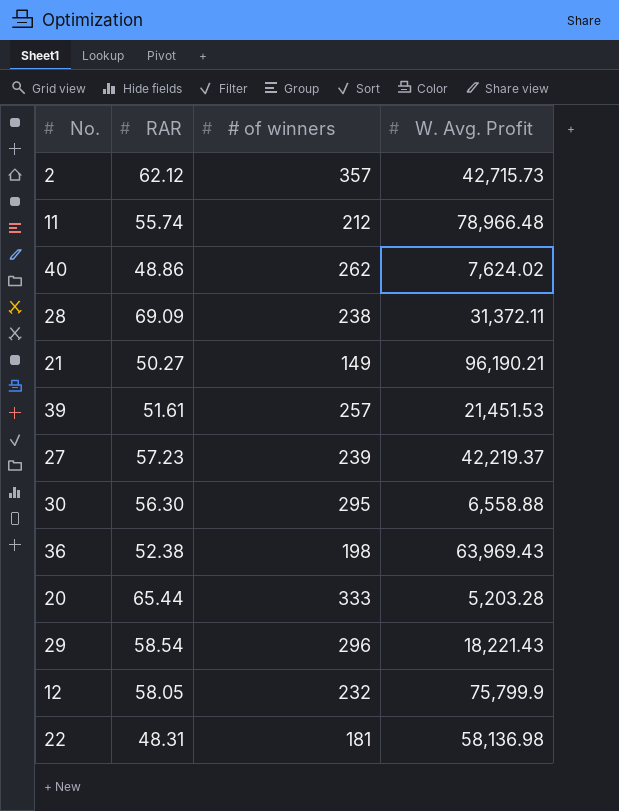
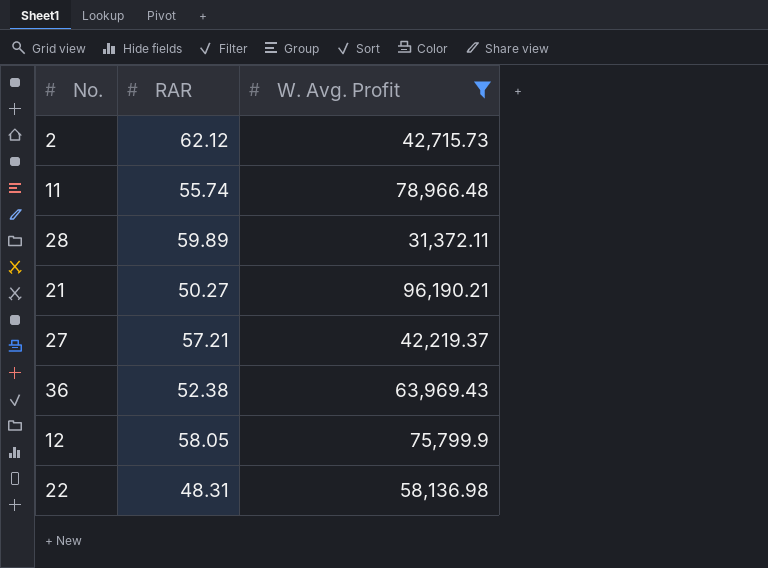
filter: none -> W. Avg. Profit >= 31,372.11
column # of winners | position: 3 -> none
28 | RAR: 69.09 -> 59.89
27 | RAR: 57.23 -> 57.21

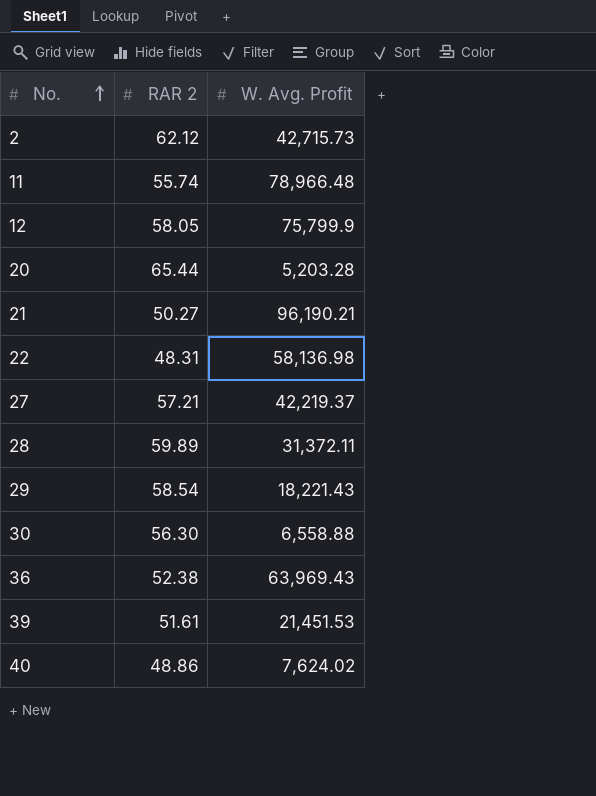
filter: W. Avg. Profit >= 31,372.11 -> none
row order: none -> No. ascending
column name: RAR -> RAR 2

